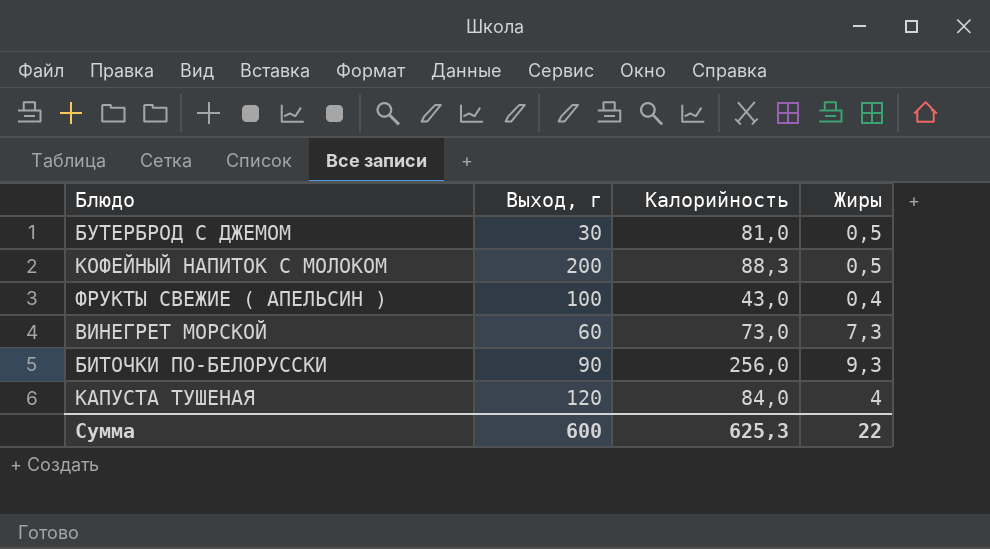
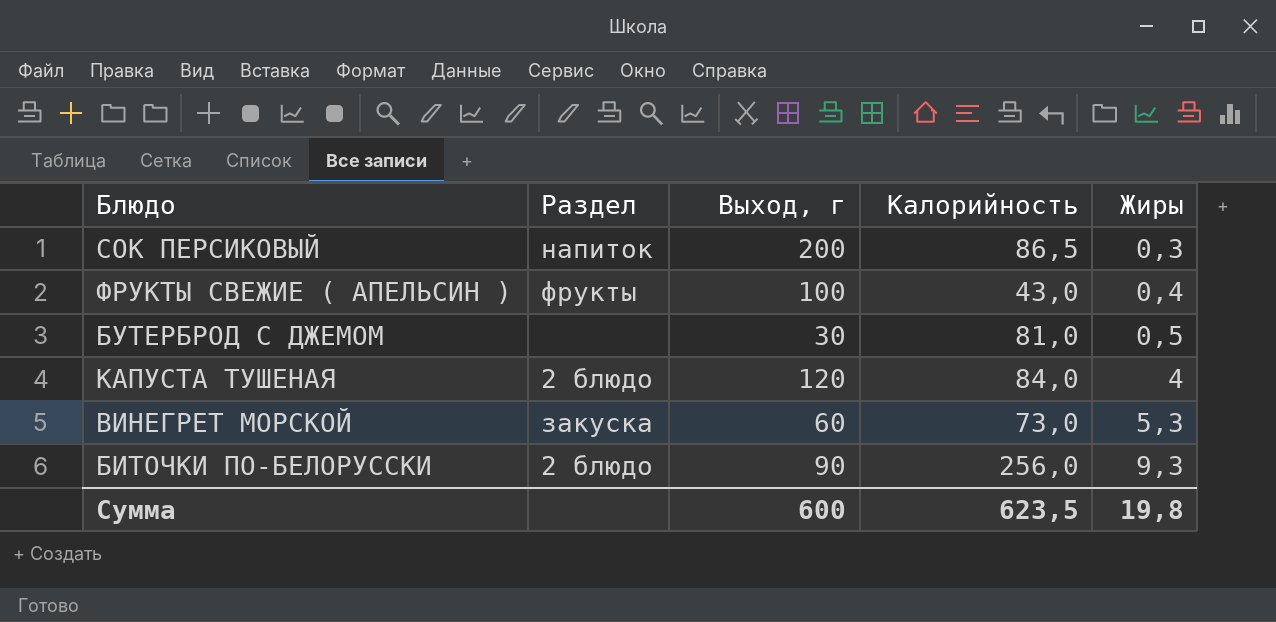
row order: none -> Жиры ascending
column Раздел | position: none -> 2
row КОФЕЙНЫЙ НАПИТОК С МОЛОКОМ: 200 | 88,3 | 0,5 -> none
row СОК ПЕРСИКОВЫЙ: none -> напиток | 200 | 86,5 | 0,3
ВИНЕГРЕТ МОРСКОЙ | Жиры: 7,3 -> 5,3
Сумма | Калорийность: 625,3 -> 623,5
Сумма | Жиры: 22 -> 19,8

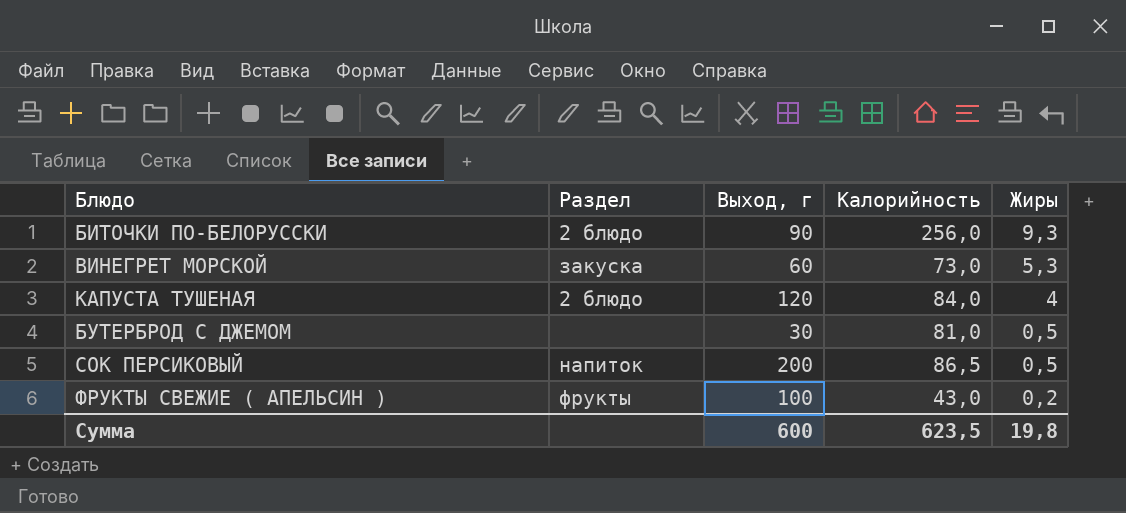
row order: Жиры ascending -> Жиры descending
СОК ПЕРСИКОВЫЙ | Жиры: 0,3 -> 0,5
ФРУКТЫ СВЕЖИЕ ( АПЕЛЬСИН ) | Жиры: 0,4 -> 0,2

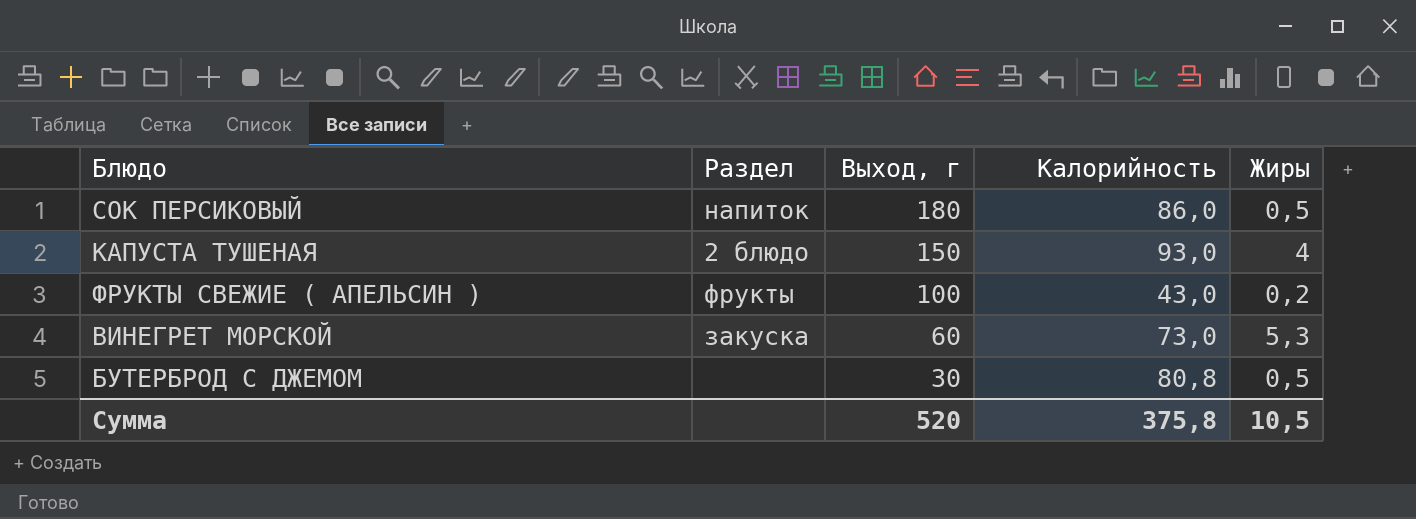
row order: Жиры descending -> Выход, г descending
row БИТОЧКИ ПО-БЕЛОРУССКИ: 2 блюдо | 90 | 256,0 | 9,3 -> none
СОК ПЕРСИКОВЫЙ | Выход, г: 200 -> 180
СОК ПЕРСИКОВЫЙ | Калорийность: 86,5 -> 86,0
КАПУСТА ТУШЕНАЯ | Выход, г: 120 -> 150
КАПУСТА ТУШЕНАЯ | Калорийность: 84,0 -> 93,0
БУТЕРБРОД С ДЖЕМОМ | Калорийность: 81,0 -> 80,8
Сумма | Выход, г: 600 -> 520
Сумма | Калорийность: 623,5 -> 375,8
Сумма | Жиры: 19,8 -> 10,5

